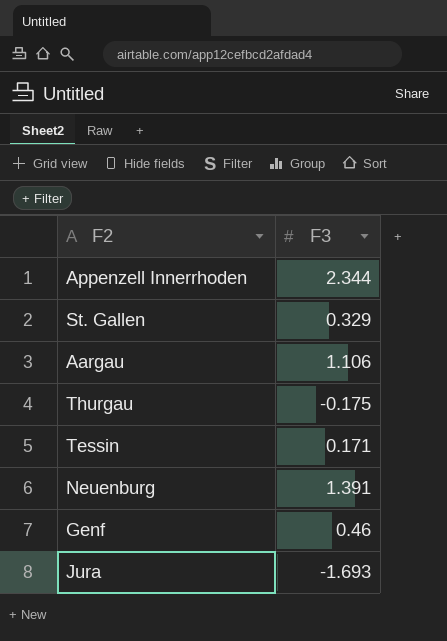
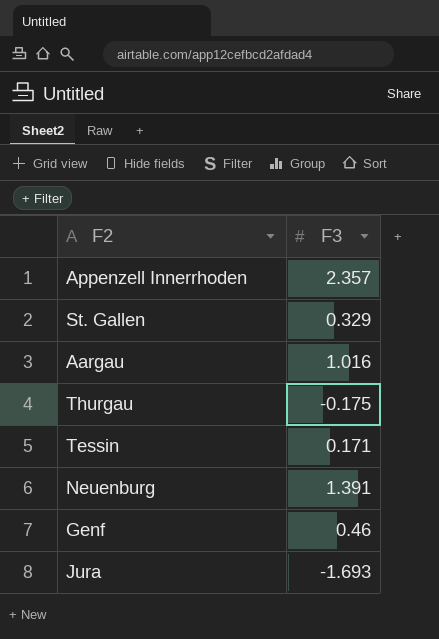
Appenzell Innerrhoden | F3: 2.344 -> 2.357
Aargau | F3: 1.106 -> 1.016

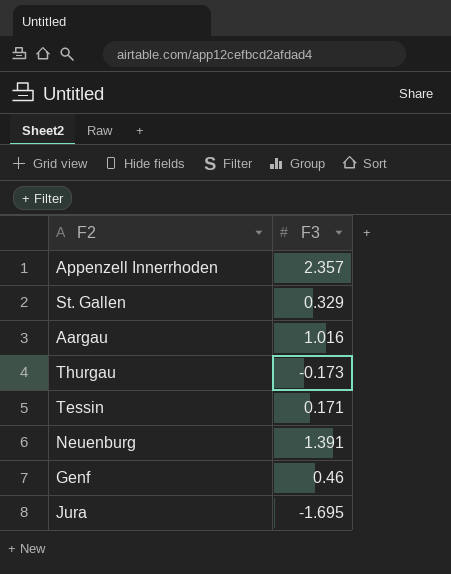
Thurgau | F3: -0.175 -> -0.173
Jura | F3: -1.693 -> -1.695

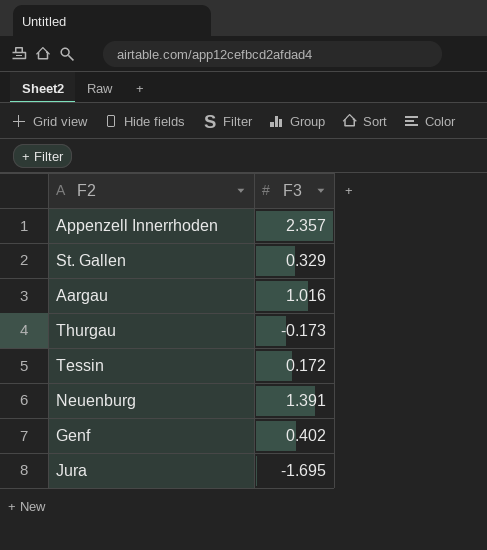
Tessin | F3: 0.171 -> 0.172
Genf | F3: 0.46 -> 0.402

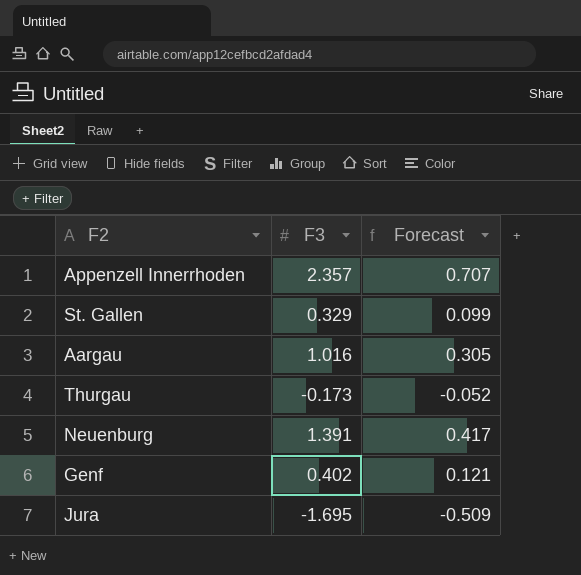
column Forecast | formula: none -> [F3] * 0.3
row Tessin: 0.172 -> none

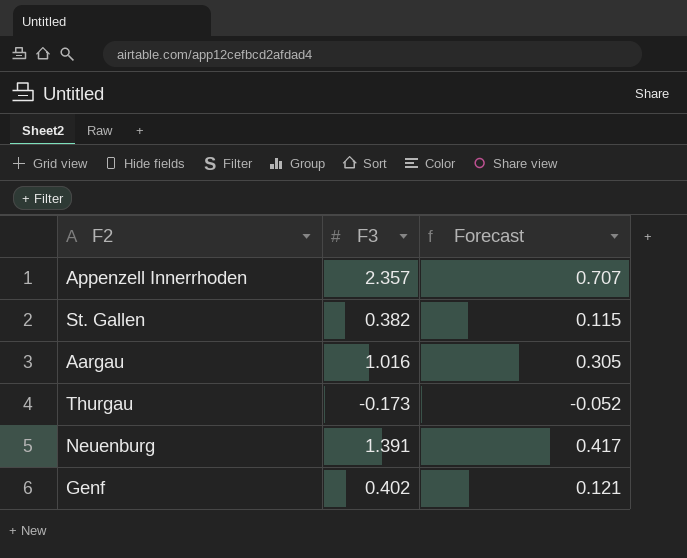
row Jura: -1.695 | -0.509 -> none
St. Gallen | F3: 0.329 -> 0.382
St. Gallen | Forecast: 0.099 -> 0.115

